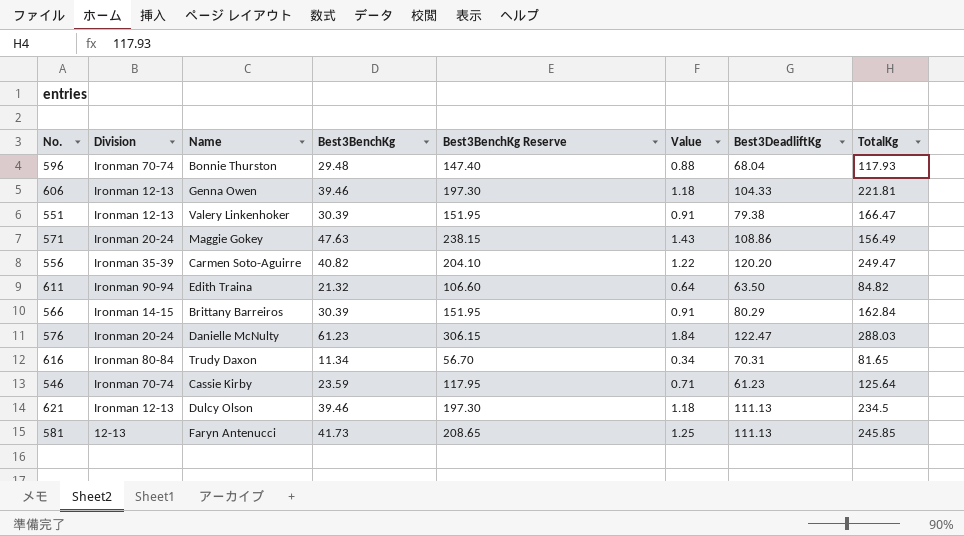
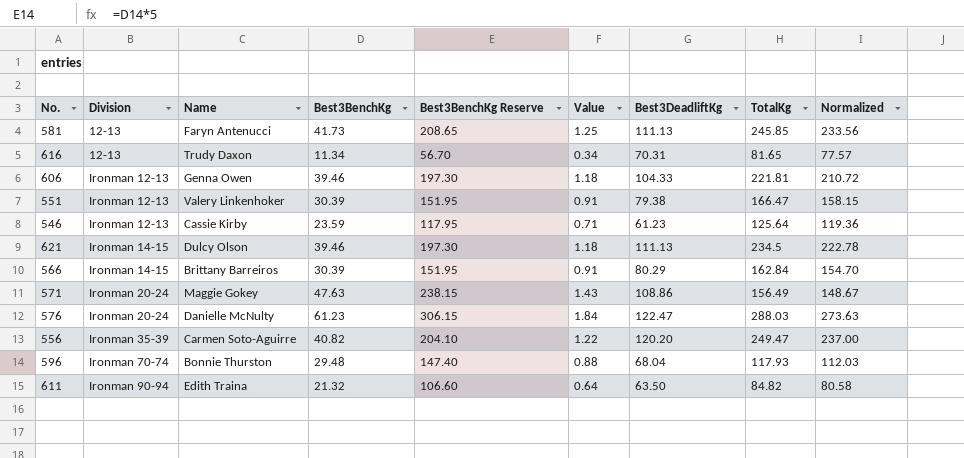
row order: none -> Division ascending
column Normalized | formula: none -> [TotalKg] * 0.95
616 | Division: Ironman 80-84 -> 12-13
546 | Division: Ironman 70-74 -> Ironman 12-13
621 | Division: Ironman 12-13 -> Ironman 14-15

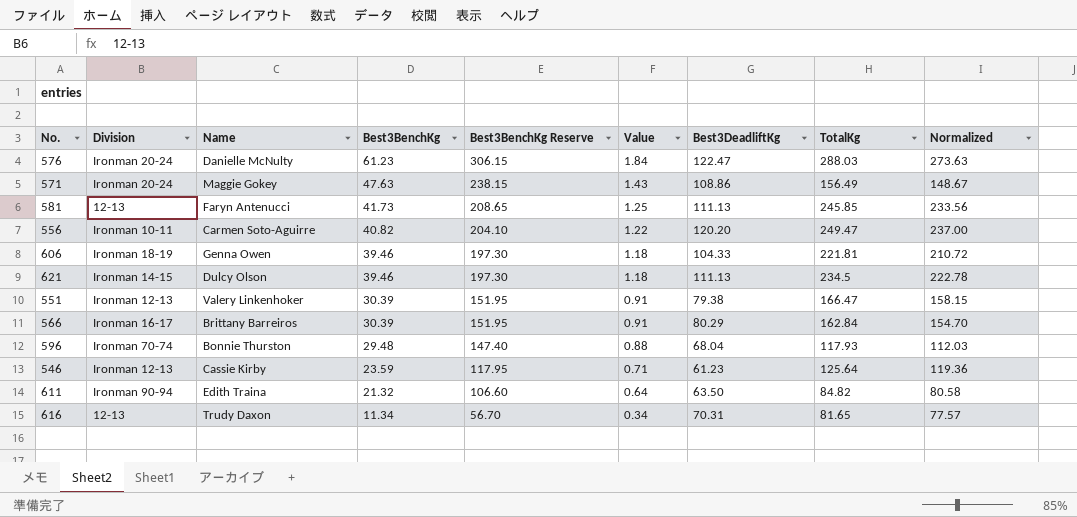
row order: Division ascending -> Best3BenchKg descending
556 | Division: Ironman 35-39 -> Ironman 10-11
606 | Division: Ironman 12-13 -> Ironman 18-19
566 | Division: Ironman 14-15 -> Ironman 16-17

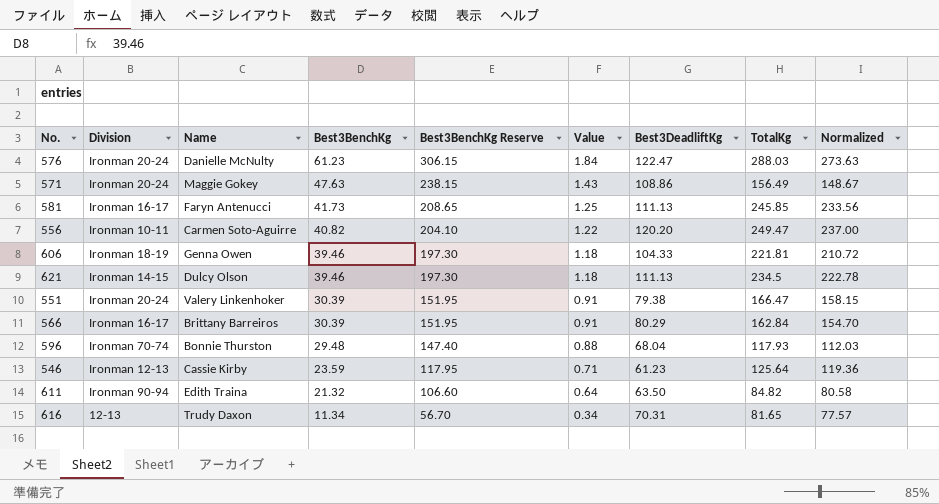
581 | Division: 12-13 -> Ironman 16-17
551 | Division: Ironman 12-13 -> Ironman 20-24

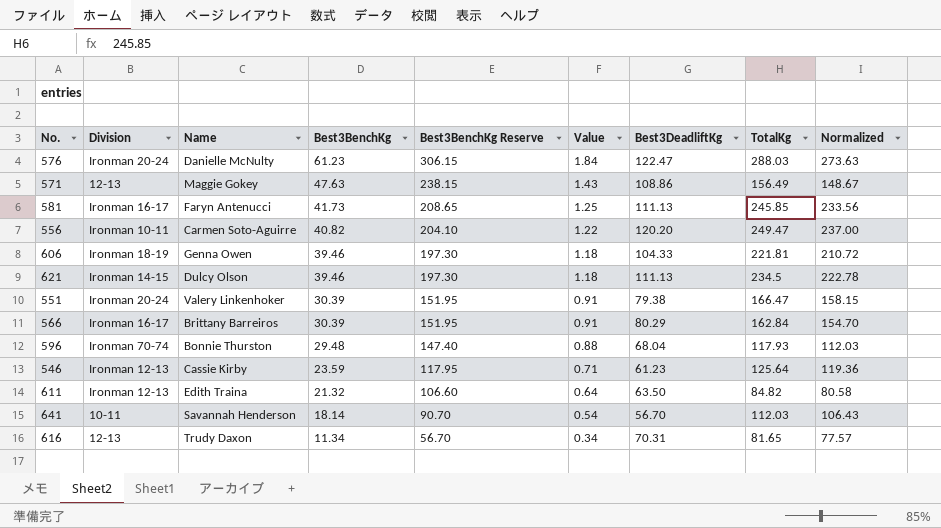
571 | Division: Ironman 20-24 -> 12-13
611 | Division: Ironman 90-94 -> Ironman 12-13
row 641: none -> 10-11 | Savannah Henderson | 18.14 | 90.70 | 0.54 | 56.70 | 112.03 | 106.43

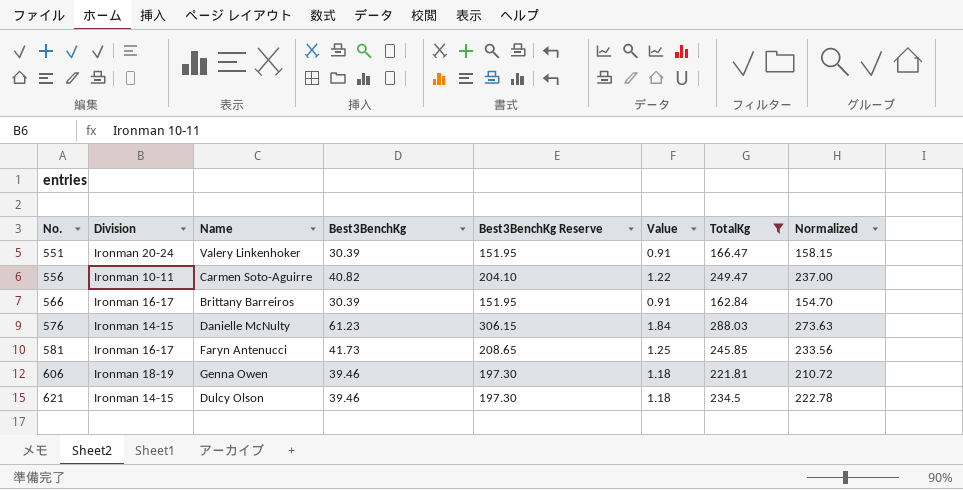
filter: none -> TotalKg >= 162.84
row order: Best3BenchKg descending -> No. ascending
column Best3DeadliftKg | position: 7 -> none
576 | Division: Ironman 20-24 -> Ironman 14-15

